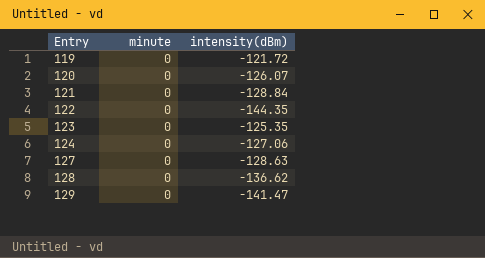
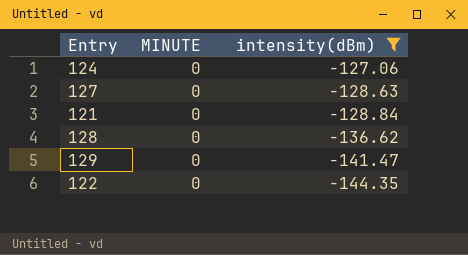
filter: none -> intensity(dBm) <= -127.06
row order: Entry ascending -> intensity(dBm) descending
column name: minute -> MINUTE

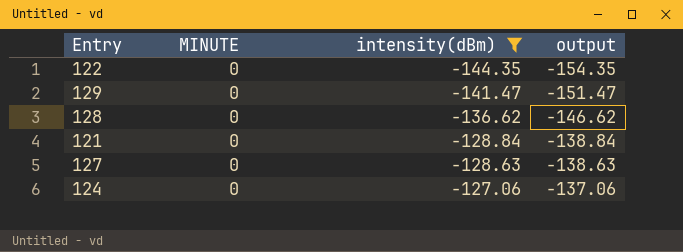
row order: intensity(dBm) descending -> intensity(dBm) ascending
column output | formula: none -> [intensity(dBm)] - 10

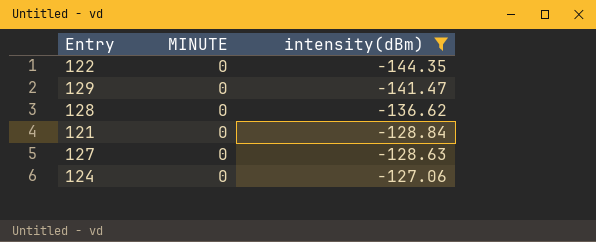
column output | formula: [intensity(dBm)] - 10 -> none

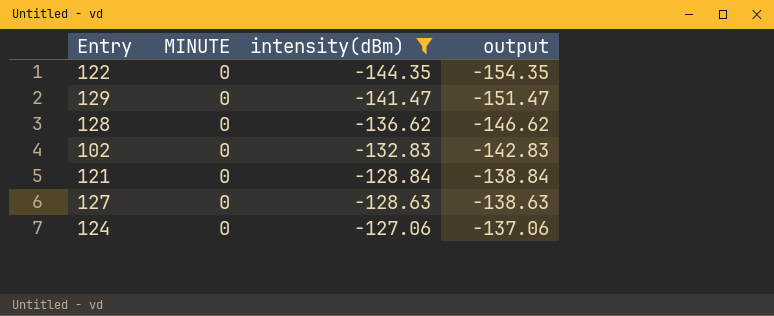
column output | formula: none -> [intensity(dBm)] - 10
row 102: none -> 0 | -132.83 | -142.83

